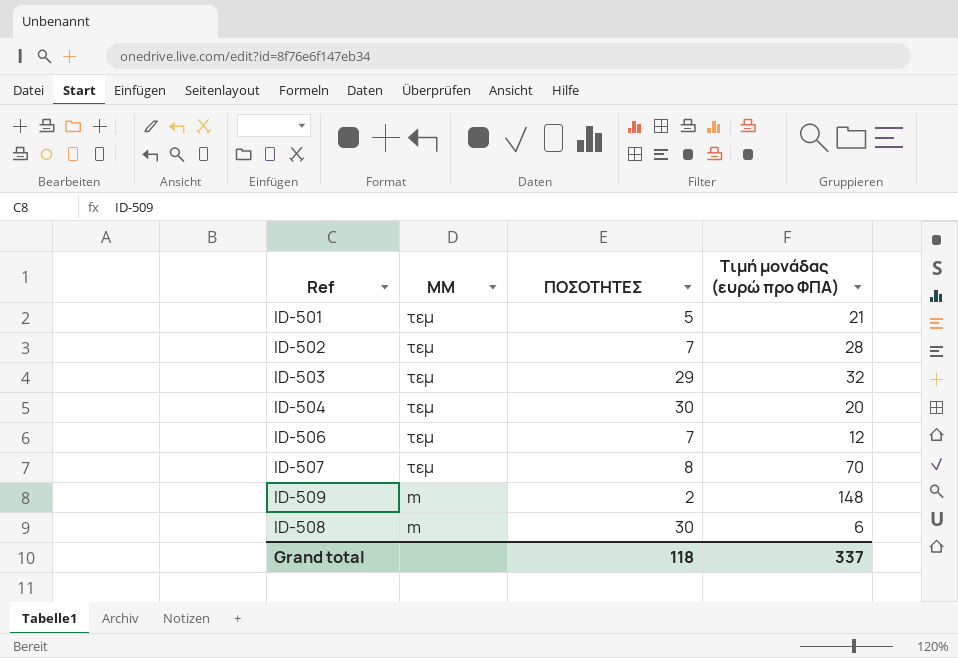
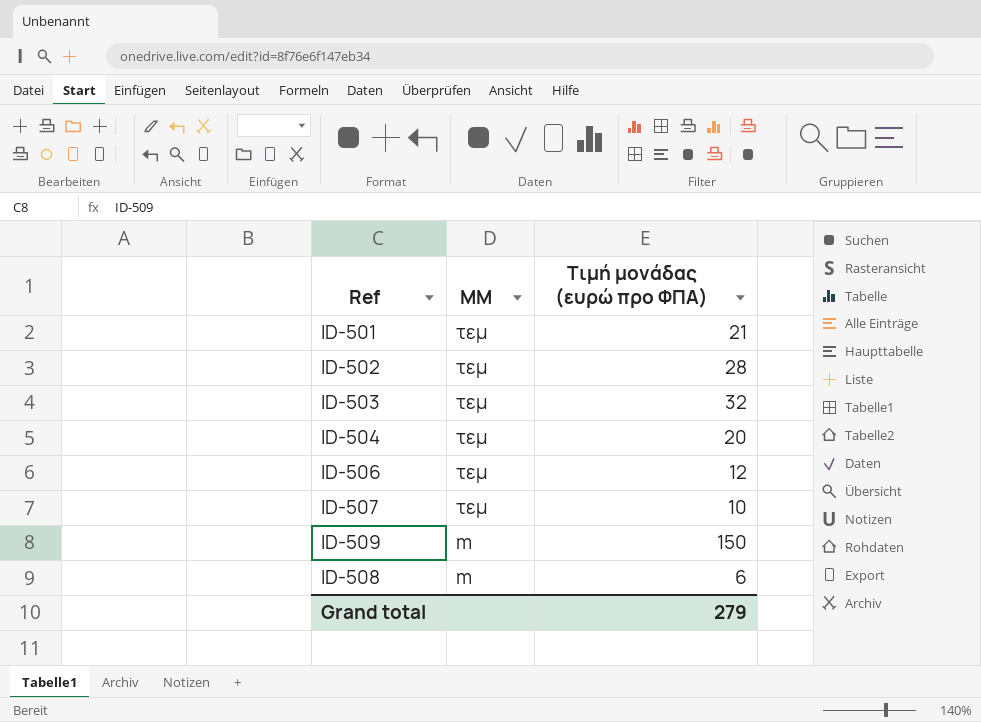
column ΠΟΣΟΤΗΤΕΣ | position: 3 -> none
ID-507 | Τιμή μονάδας (ευρώ προ ΦΠΑ): 70 -> 10
ID-509 | Τιμή μονάδας (ευρώ προ ΦΠΑ): 148 -> 150
Grand total | Τιμή μονάδας (ευρώ προ ΦΠΑ): 337 -> 279

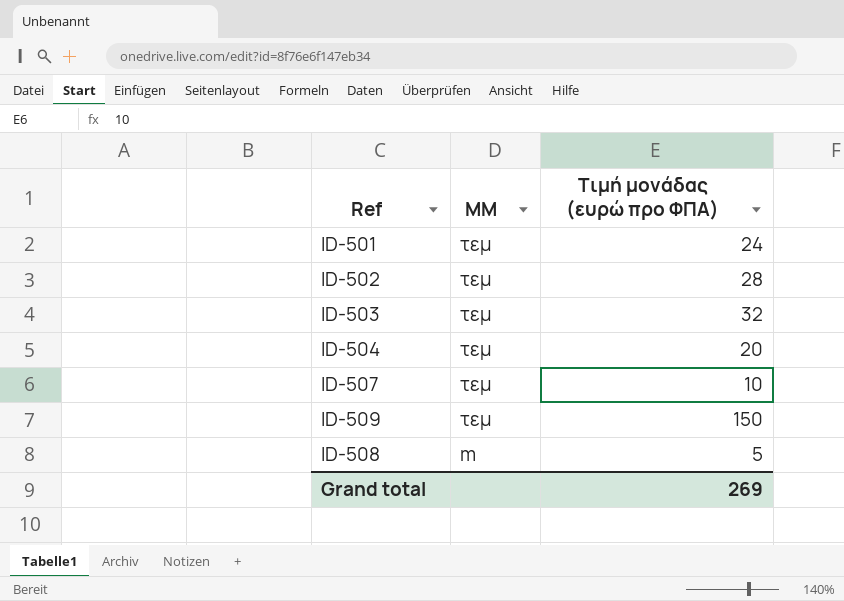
row ID-506: τεμ | 12 -> none
ID-501 | Τιμή μονάδας (ευρώ προ ΦΠΑ): 21 -> 24
ID-509 | ΜΜ: m -> τεμ
ID-508 | Τιμή μονάδας (ευρώ προ ΦΠΑ): 6 -> 5
Grand total | Τιμή μονάδας (ευρώ προ ΦΠΑ): 279 -> 269

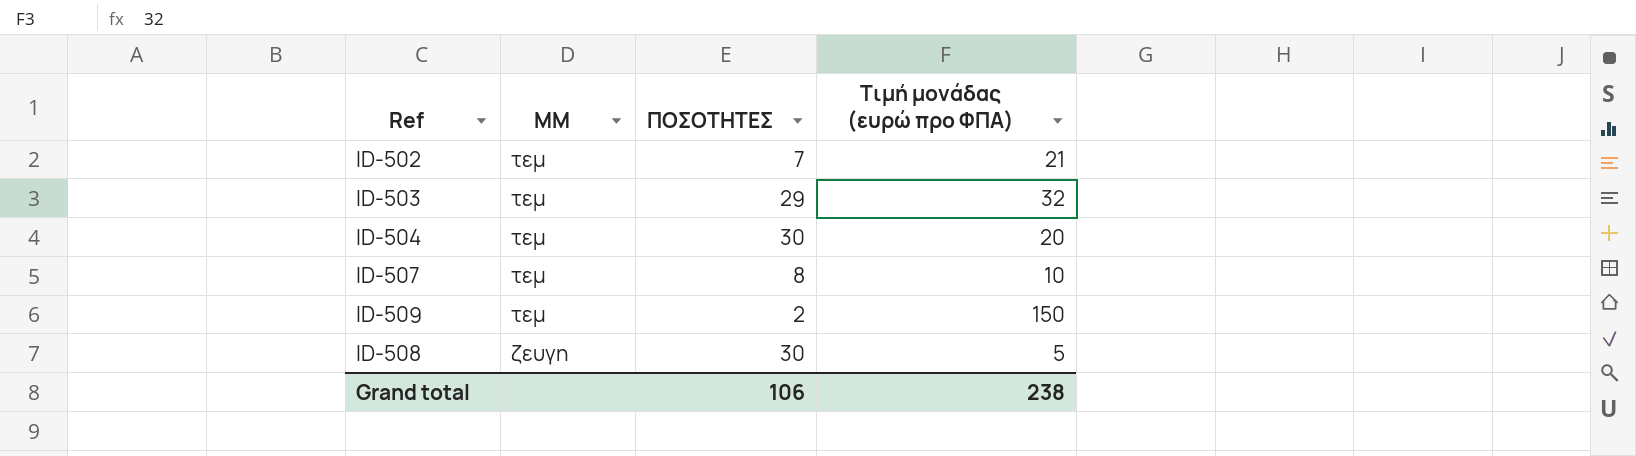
column ΠΟΣΟΤΗΤΕΣ | position: none -> 3
row ID-501: τεμ | 24 -> none
ID-502 | Τιμή μονάδας (ευρώ προ ΦΠΑ): 28 -> 21
ID-508 | ΜΜ: m -> ζευγη
Grand total | Τιμή μονάδας (ευρώ προ ΦΠΑ): 269 -> 238

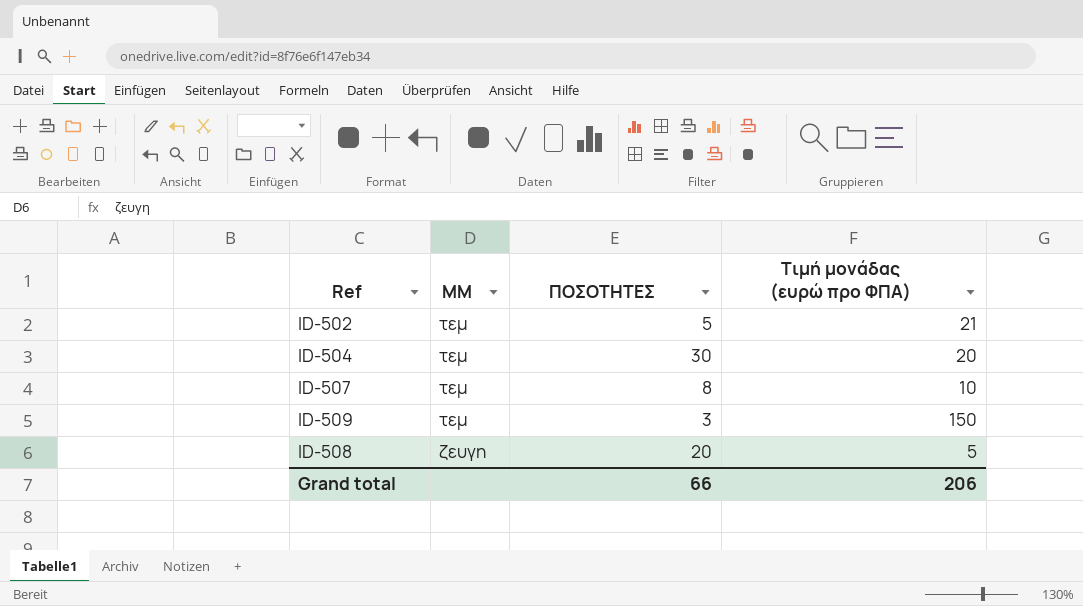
row ID-503: τεμ | 29 | 32 -> none
ID-502 | ΠΟΣΟΤΗΤΕΣ: 7 -> 5
ID-509 | ΠΟΣΟΤΗΤΕΣ: 2 -> 3
ID-508 | ΠΟΣΟΤΗΤΕΣ: 30 -> 20
Grand total | ΠΟΣΟΤΗΤΕΣ: 106 -> 66
Grand total | Τιμή μονάδας (ευρώ προ ΦΠΑ): 238 -> 206

